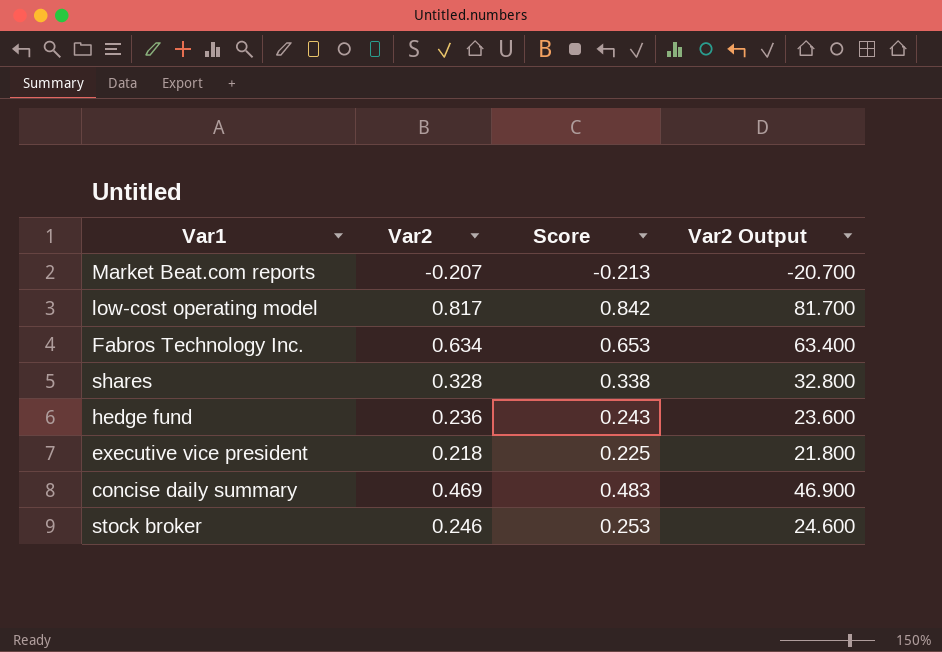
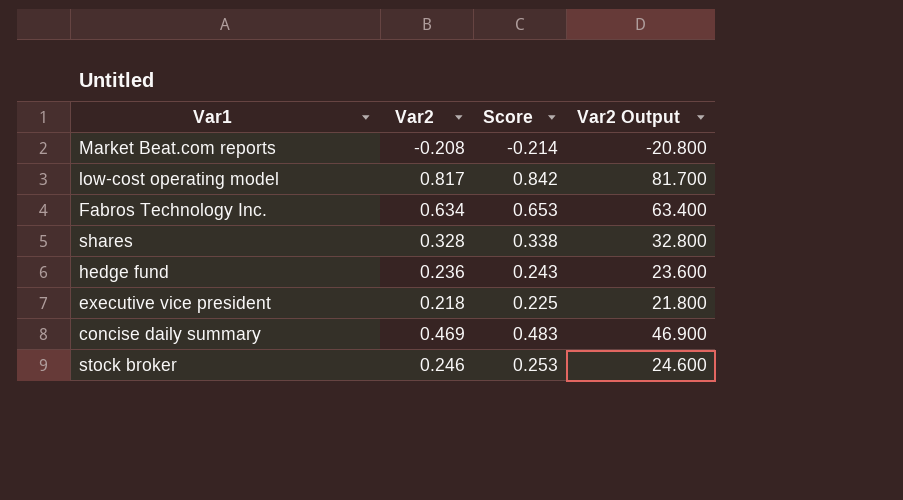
Market Beat.com reports | Var2: -0.207 -> -0.208
Market Beat.com reports | Score: -0.213 -> -0.214
Market Beat.com reports | Var2 Output: -20.700 -> -20.800

